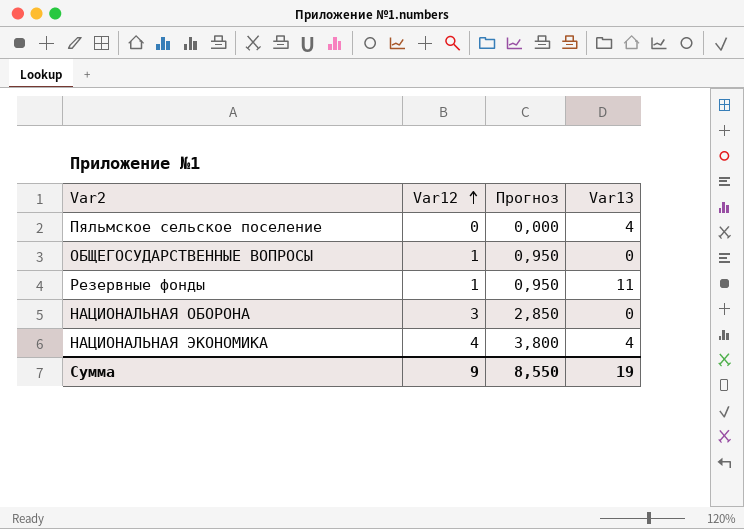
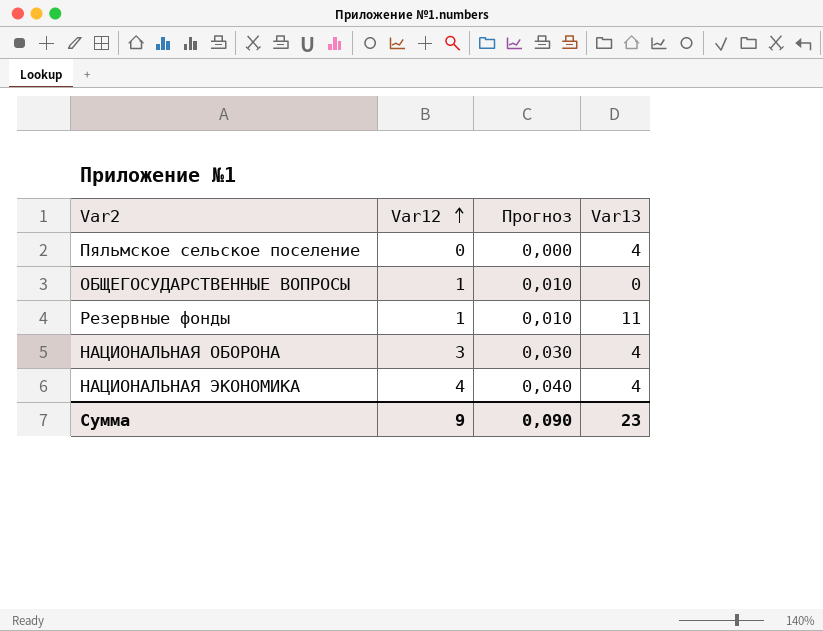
column Прогноз | formula: [Var12] * 0,95 -> [Var12] * 0,01
НАЦИОНАЛЬНАЯ ОБОРОНА | Var13: 0 -> 4
Сумма | Прогноз: 8,550 -> 0,090
Сумма | Var13: 19 -> 23

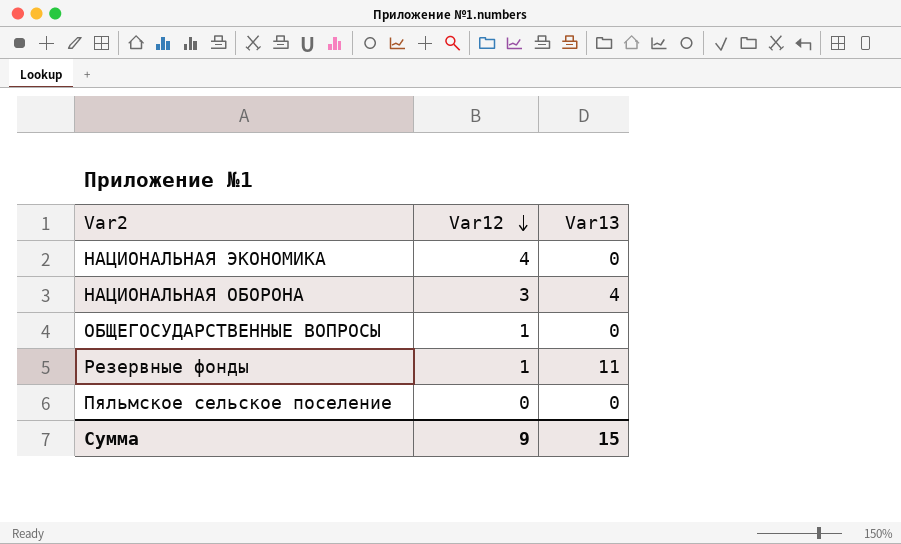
row order: Var12 ascending -> Var12 descending
column Прогноз | formula: [Var12] * 0,01 -> none
НАЦИОНАЛЬНАЯ ЭКОНОМИКА | Var13: 4 -> 0
Пяльмское сельское поселение | Var13: 4 -> 0
Сумма | Var13: 23 -> 15

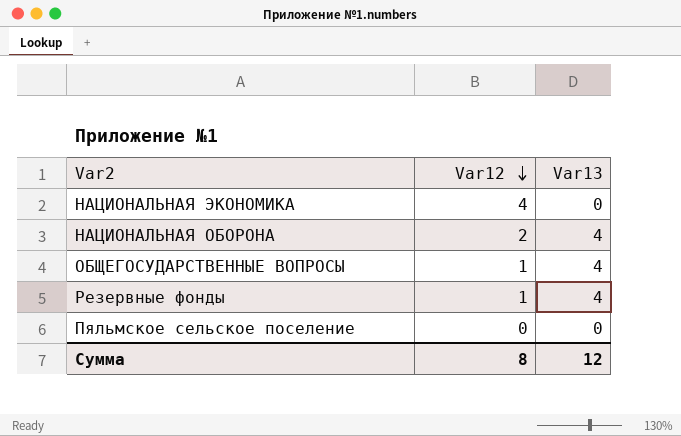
НАЦИОНАЛЬНАЯ ОБОРОНА | Var12: 3 -> 2
ОБЩЕГОСУДАРСТВЕННЫЕ ВОПРОСЫ | Var13: 0 -> 4
Резервные фонды | Var13: 11 -> 4
Сумма | Var12: 9 -> 8
Сумма | Var13: 15 -> 12

